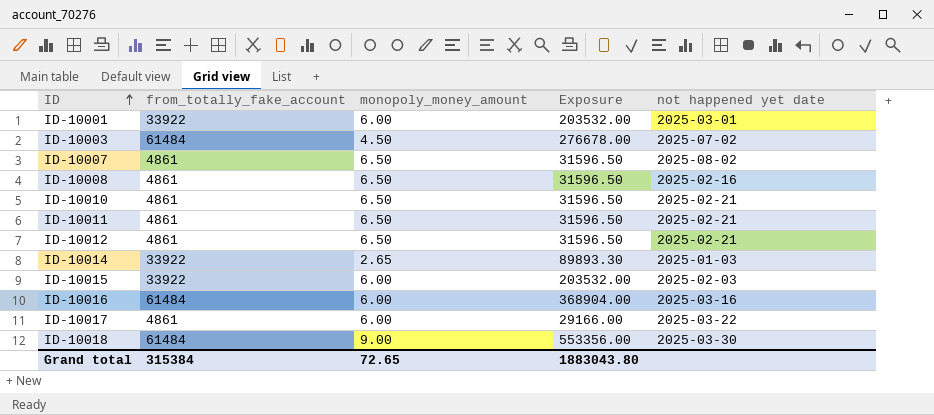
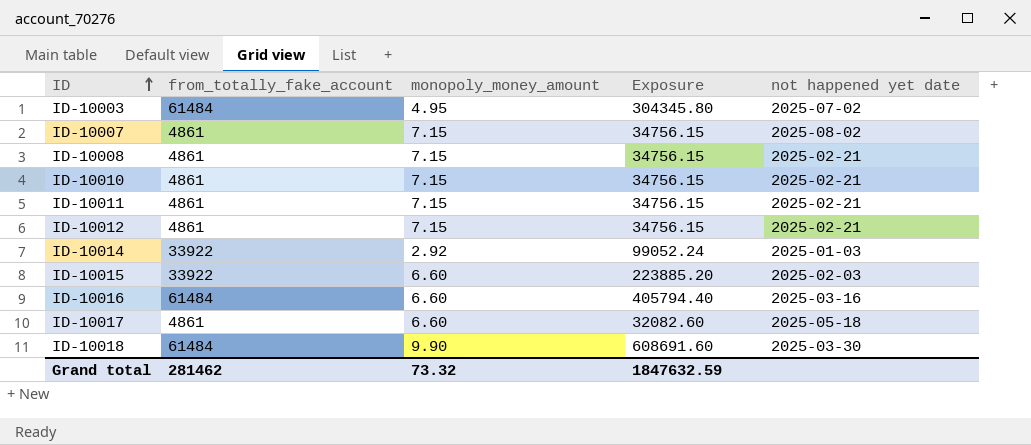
row ID-10001: 33922 | 6.00 | 203532.00 | 2025-03-01 -> none
ID-10003 | monopoly_money_amount: 4.50 -> 4.95
ID-10003 | Exposure: 276678.00 -> 304345.80
ID-10007 | monopoly_money_amount: 6.50 -> 7.15
ID-10007 | Exposure: 31596.50 -> 34756.15
ID-10008 | monopoly_money_amount: 6.50 -> 7.15
ID-10008 | Exposure: 31596.50 -> 34756.15
ID-10008 | not happened yet date: 2025-02-16 -> 2025-02-21
ID-10010 | monopoly_money_amount: 6.50 -> 7.15
ID-10010 | Exposure: 31596.50 -> 34756.15
ID-10011 | monopoly_money_amount: 6.50 -> 7.15
ID-10011 | Exposure: 31596.50 -> 34756.15
ID-10012 | monopoly_money_amount: 6.50 -> 7.15
ID-10012 | Exposure: 31596.50 -> 34756.15
ID-10014 | monopoly_money_amount: 2.65 -> 2.92
ID-10014 | Exposure: 89893.30 -> 99052.24
ID-10015 | monopoly_money_amount: 6.00 -> 6.60
ID-10015 | Exposure: 203532.00 -> 223885.20
ID-10016 | monopoly_money_amount: 6.00 -> 6.60
ID-10016 | Exposure: 368904.00 -> 405794.40
ID-10017 | monopoly_money_amount: 6.00 -> 6.60
ID-10017 | Exposure: 29166.00 -> 32082.60
ID-10017 | not happened yet date: 2025-03-22 -> 2025-05-18
ID-10018 | monopoly_money_amount: 9.00 -> 9.90
ID-10018 | Exposure: 553356.00 -> 608691.60
Grand total | from_totally_fake_account: 315384 -> 281462
Grand total | monopoly_money_amount: 72.65 -> 73.32
Grand total | Exposure: 1883043.80 -> 1847632.59

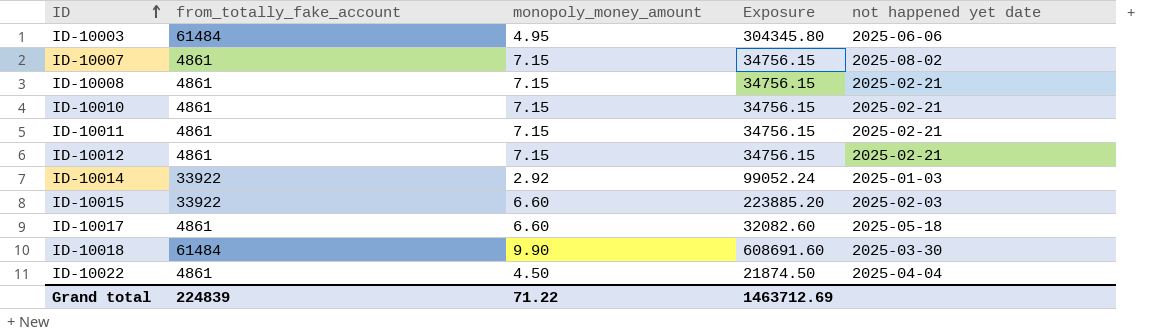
row ID-10016: 61484 | 6.60 | 405794.40 | 2025-03-16 -> none
ID-10003 | not happened yet date: 2025-07-02 -> 2025-06-06
row ID-10022: none -> 4861 | 4.50 | 21874.50 | 2025-04-04
Grand total | from_totally_fake_account: 281462 -> 224839
Grand total | monopoly_money_amount: 73.32 -> 71.22
Grand total | Exposure: 1847632.59 -> 1463712.69

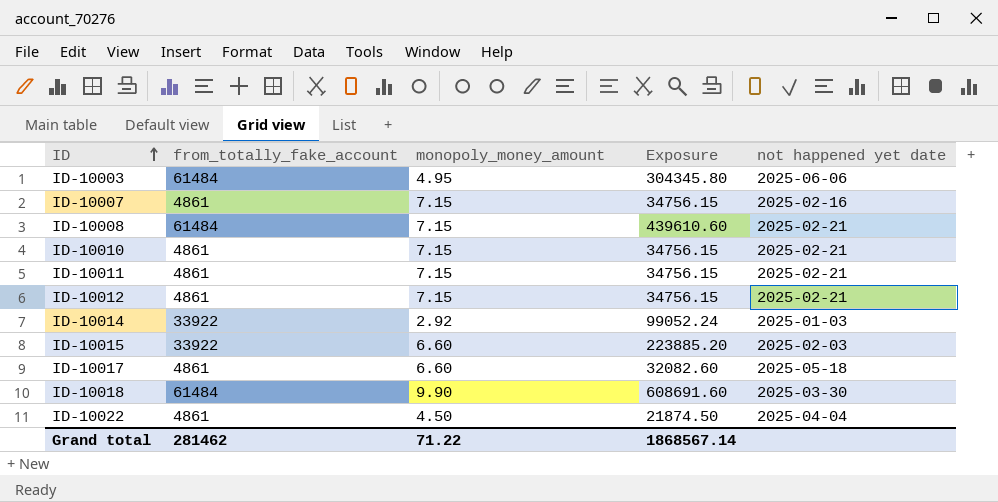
ID-10007 | not happened yet date: 2025-08-02 -> 2025-02-16
ID-10008 | from_totally_fake_account: 4861 -> 61484
ID-10008 | Exposure: 34756.15 -> 439610.60
Grand total | from_totally_fake_account: 224839 -> 281462
Grand total | Exposure: 1463712.69 -> 1868567.14

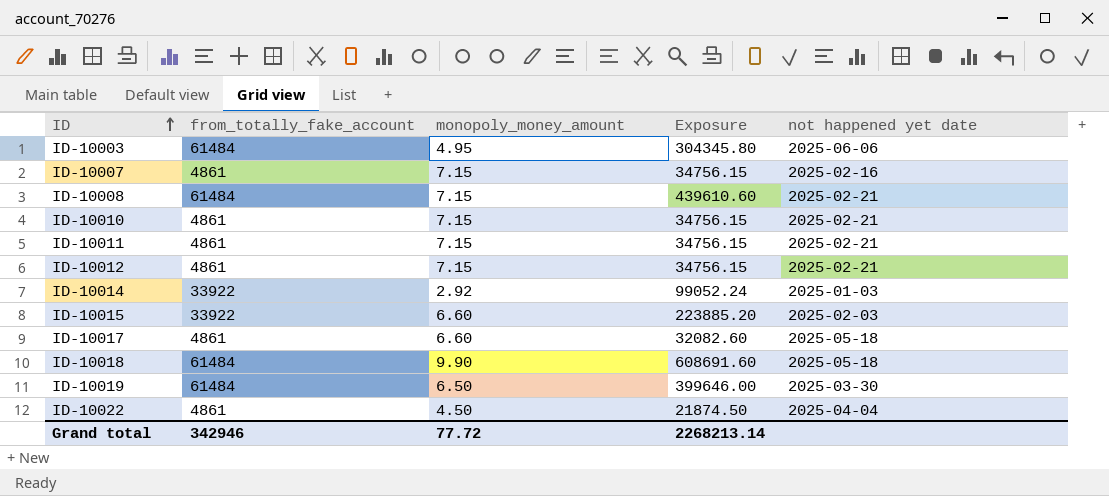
ID-10018 | not happened yet date: 2025-03-30 -> 2025-05-18
row ID-10019: none -> 61484 | 6.50 | 399646.00 | 2025-03-30
Grand total | from_totally_fake_account: 281462 -> 342946
Grand total | monopoly_money_amount: 71.22 -> 77.72
Grand total | Exposure: 1868567.14 -> 2268213.14

